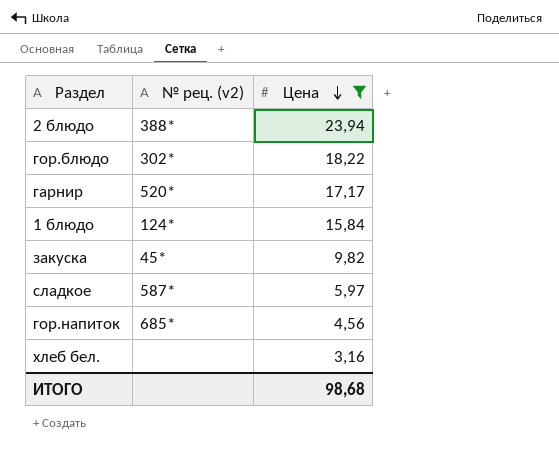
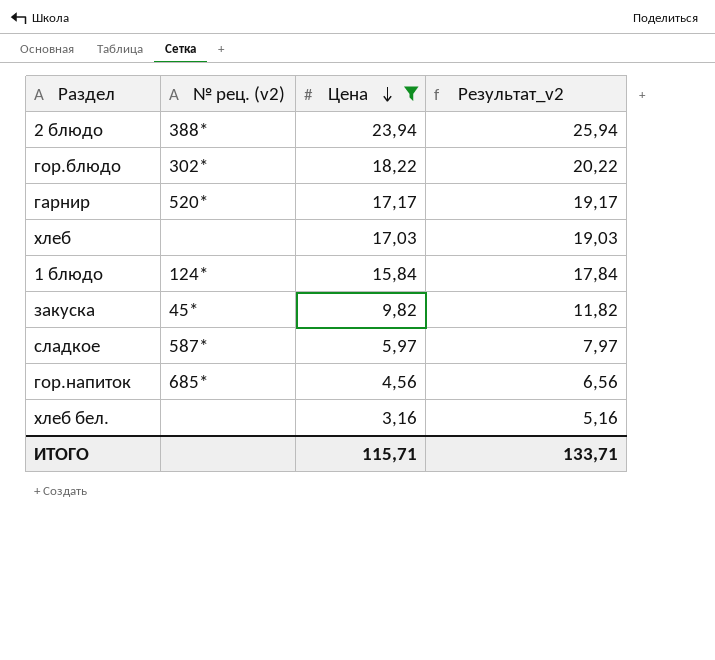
column Результат_v2 | formula: none -> [Цена] + 2
row хлеб: none -> none | 17,03 | 19,03
ИТОГО | Цена: 98,68 -> 115,71

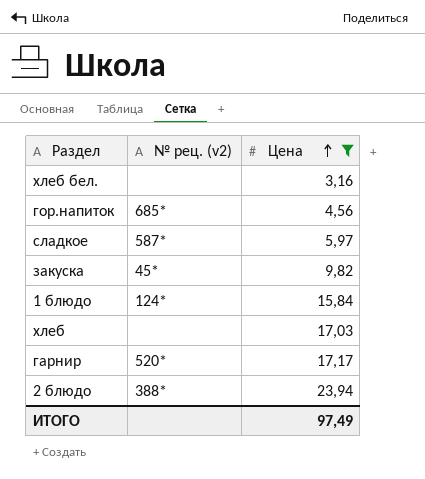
row order: Цена descending -> Цена ascending
column Результат_v2 | formula: [Цена] + 2 -> none
row гор.блюдо: 302* | 18,22 | 20,22 -> none
ИТОГО | Цена: 115,71 -> 97,49

